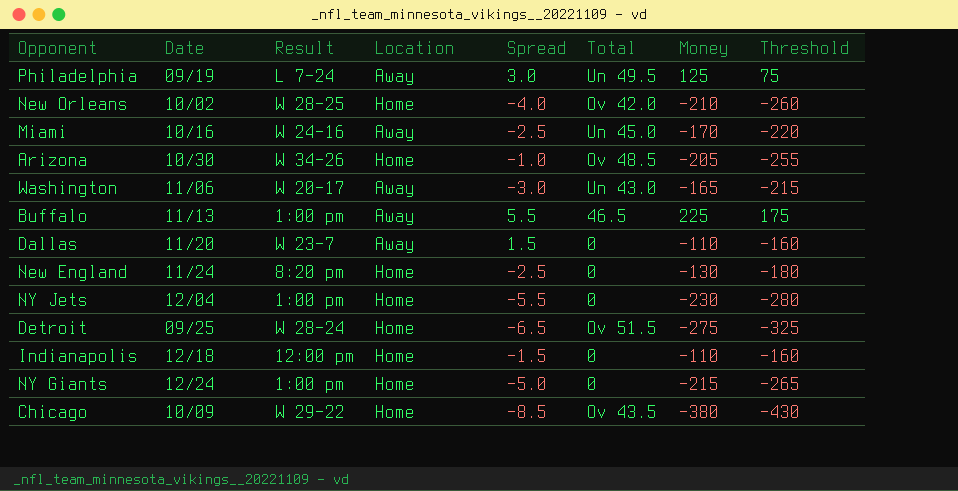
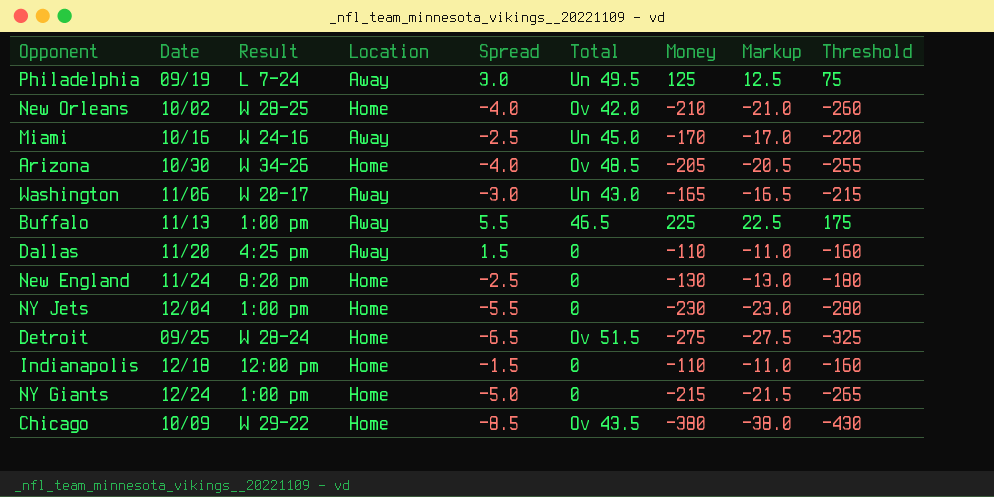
column Markup | formula: none -> [Money] * 0.1
Arizona | Spread: -1.0 -> -4.0
Dallas | Result: W 23-7 -> 4:25 pm

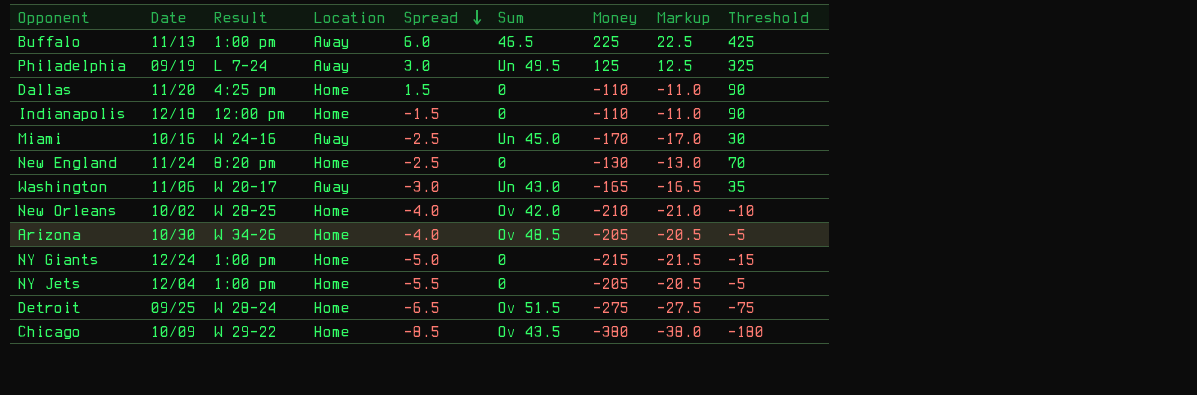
row order: none -> Spread descending
column name: Total -> Sum
column Threshold | formula: [Money] - 50 -> [Money] + 200
Buffalo | Spread: 5.5 -> 6.0
Dallas | Location: Away -> Home
NY Jets | Money: -230 -> -205
NY Jets | Markup: -23.0 -> -20.5

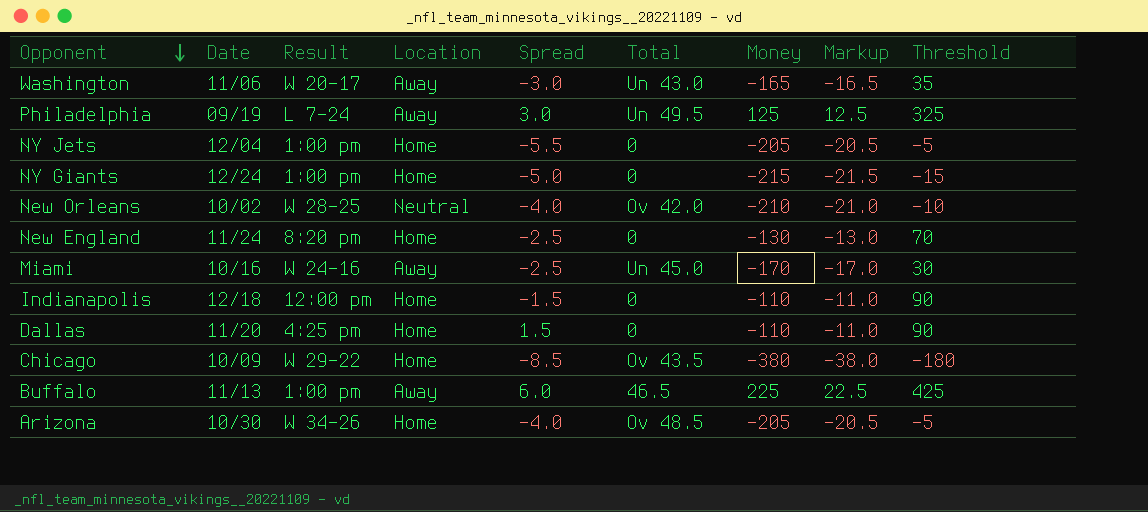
row order: Spread descending -> Opponent descending
column name: Sum -> Total
row Detroit: 09/25 | W 28-24 | Home | -6.5 | Ov 51.5 | -275 | -27.5 | -75 -> none
New Orleans | Location: Home -> Neutral

